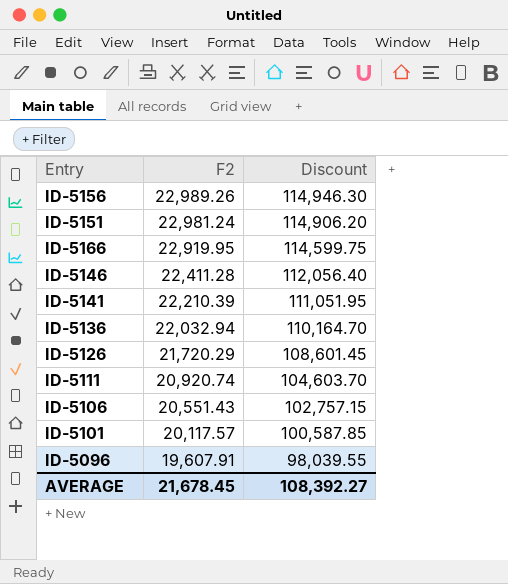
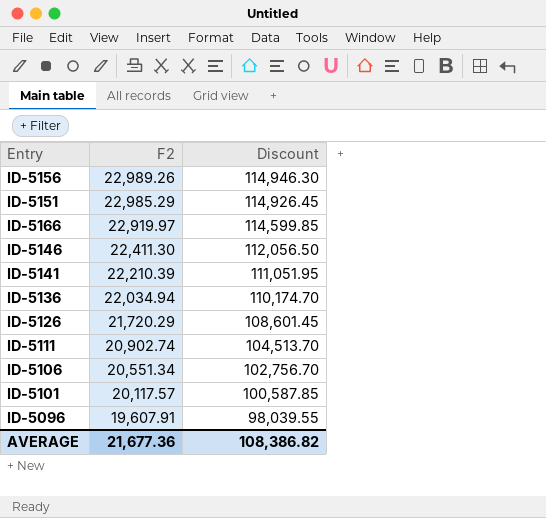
ID-5151 | F2: 22,981.24 -> 22,985.29
ID-5151 | Discount: 114,906.20 -> 114,926.45
ID-5166 | F2: 22,919.95 -> 22,919.97
ID-5166 | Discount: 114,599.75 -> 114,599.85
ID-5146 | F2: 22,411.28 -> 22,411.30
ID-5146 | Discount: 112,056.40 -> 112,056.50
ID-5136 | F2: 22,032.94 -> 22,034.94
ID-5136 | Discount: 110,164.70 -> 110,174.70
ID-5111 | F2: 20,920.74 -> 20,902.74
ID-5111 | Discount: 104,603.70 -> 104,513.70
ID-5106 | F2: 20,551.43 -> 20,551.34
ID-5106 | Discount: 102,757.15 -> 102,756.70
AVERAGE | F2: 21,678.45 -> 21,677.36
AVERAGE | Discount: 108,392.27 -> 108,386.82

